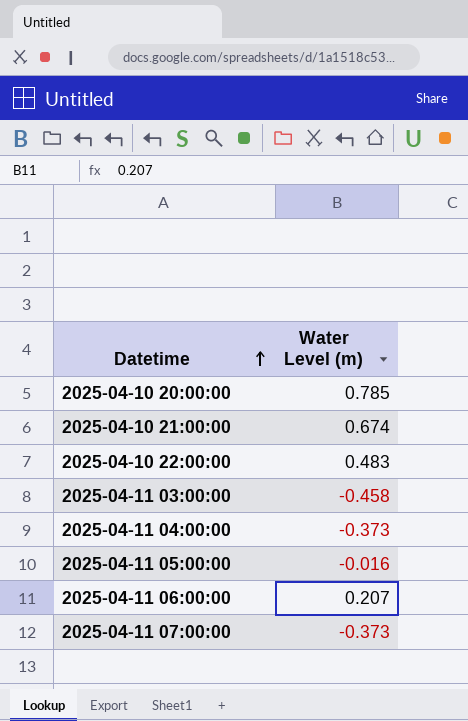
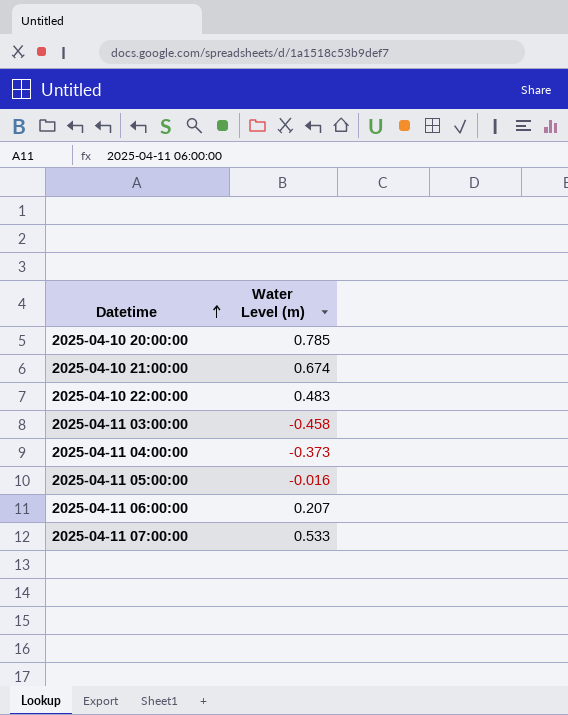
2025-04-11 07:00:00 | Water Level (m): -0.373 -> 0.533

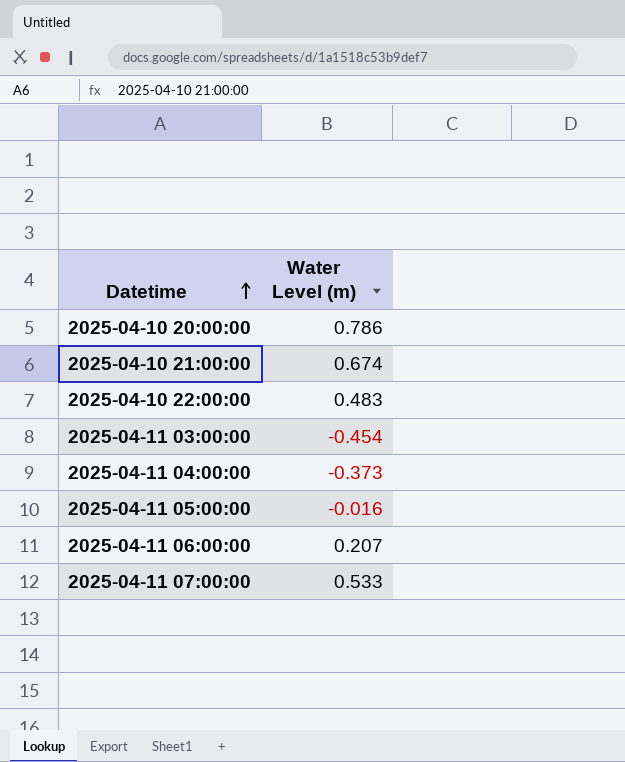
2025-04-10 20:00:00 | Water Level (m): 0.785 -> 0.786
2025-04-11 03:00:00 | Water Level (m): -0.458 -> -0.454

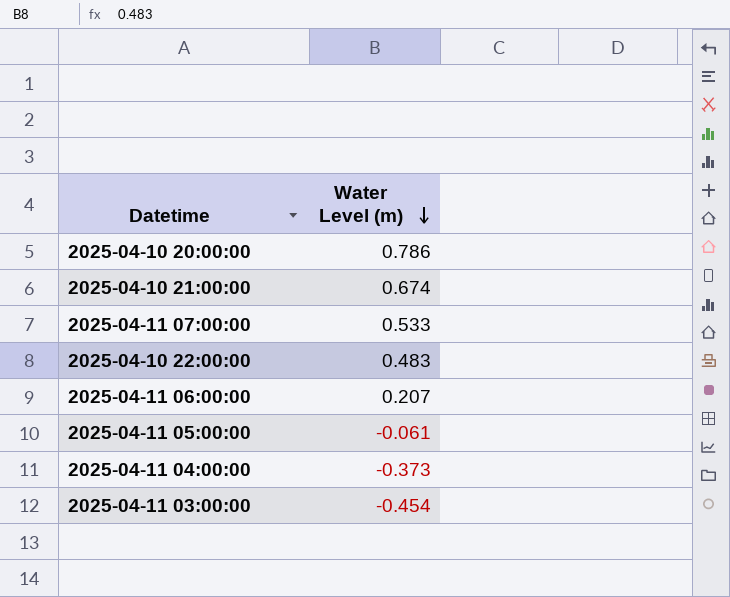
row order: Datetime ascending -> Water Level (m) descending
2025-04-11 05:00:00 | Water Level (m): -0.016 -> -0.061

